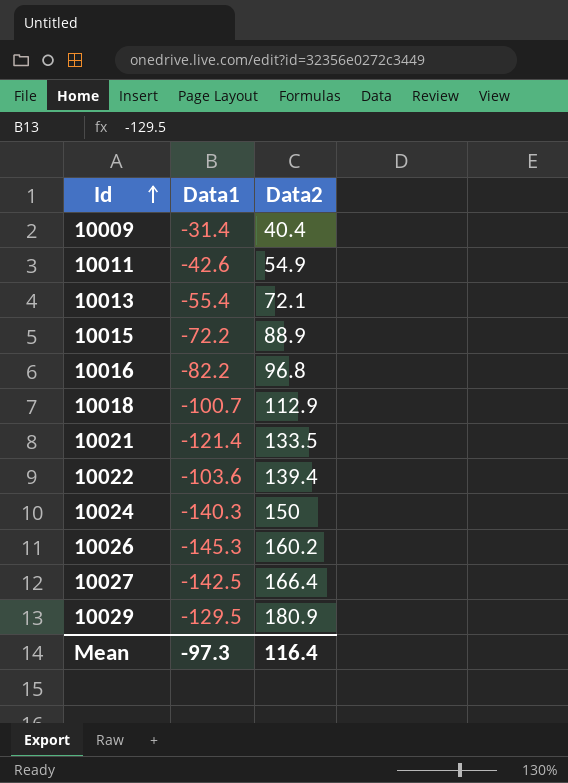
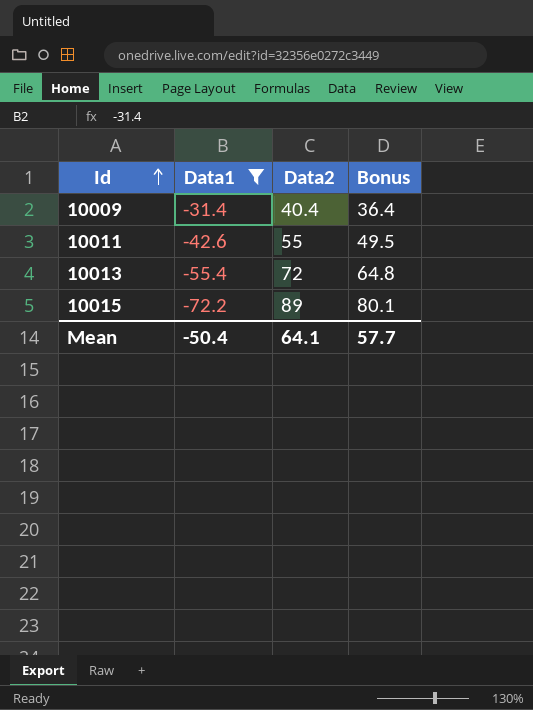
filter: none -> Data1 >= -72.2
column Bonus | formula: none -> [Data2] * 0.9
10011 | Data2: 54.9 -> 55
10013 | Data2: 72.1 -> 72
10015 | Data2: 88.9 -> 89
Mean | Data1: -97.3 -> -50.4
Mean | Data2: 116.4 -> 64.1

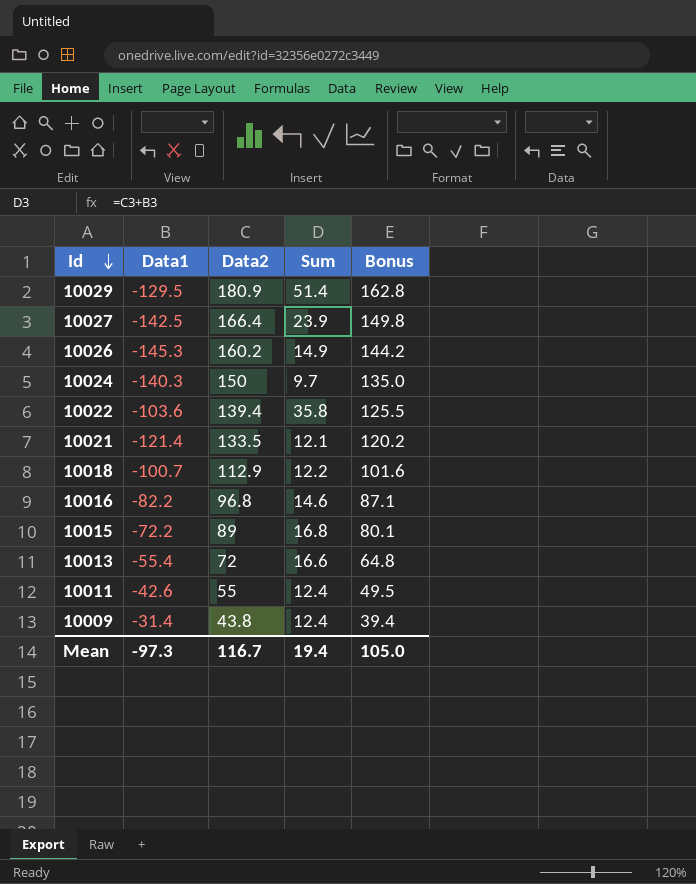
filter: Data1 >= -72.2 -> none
row order: Id ascending -> Id descending
column Sum | formula: none -> [Data1] + [Data2]
10009 | Data2: 40.4 -> 43.8
10009 | Bonus: 36.4 -> 39.4
Mean | Data1: -50.4 -> -97.3
Mean | Data2: 64.1 -> 116.7
Mean | Bonus: 57.7 -> 105.0

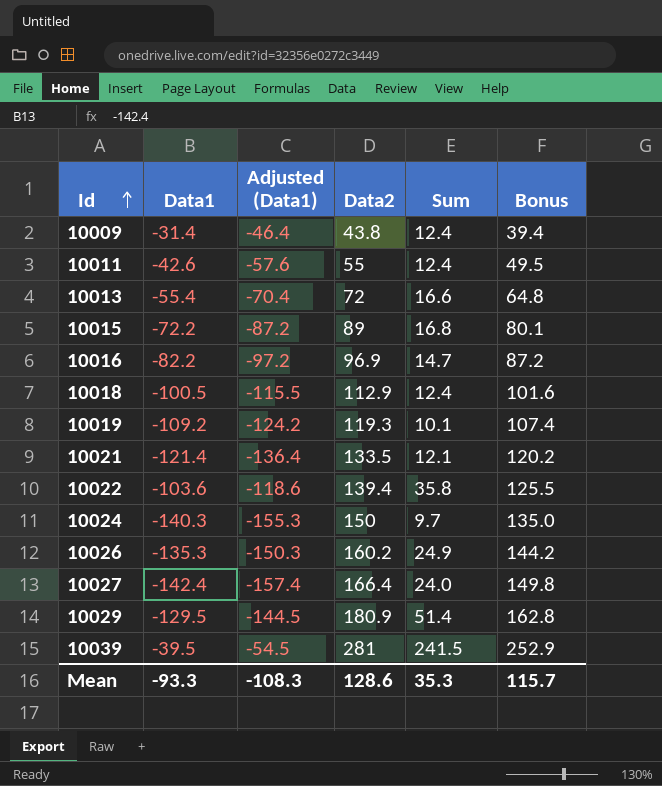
row order: Id descending -> Id ascending
column Adjusted (Data1) | formula: none -> [Data1] - 15
10016 | Data2: 96.8 -> 96.9
10016 | Sum: 14.6 -> 14.7
10016 | Bonus: 87.1 -> 87.2
10018 | Data1: -100.7 -> -100.5
10018 | Sum: 12.2 -> 12.4
row 10019: none -> -109.2 | -124.2 | 119.3 | 10.1 | 107.4
10026 | Data1: -145.3 -> -135.3
10026 | Sum: 14.9 -> 24.9
10027 | Data1: -142.5 -> -142.4
10027 | Sum: 23.9 -> 24.0
row 10039: none -> -39.5 | -54.5 | 281 | 241.5 | 252.9
Mean | Data1: -97.3 -> -93.3
Mean | Data2: 116.7 -> 128.6
Mean | Sum: 19.4 -> 35.3
Mean | Bonus: 105.0 -> 115.7

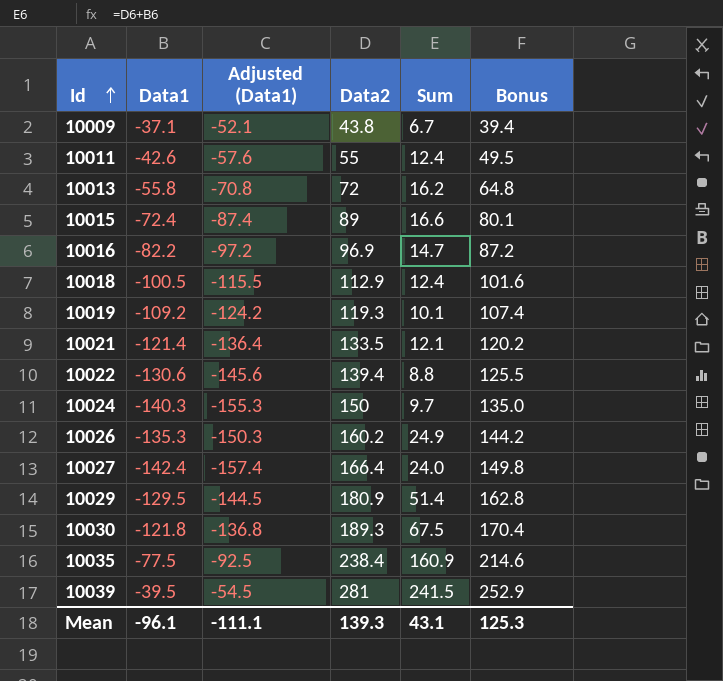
10009 | Data1: -31.4 -> -37.1
10009 | Adjusted (Data1): -46.4 -> -52.1
10009 | Sum: 12.4 -> 6.7
10013 | Data1: -55.4 -> -55.8
10013 | Adjusted (Data1): -70.4 -> -70.8
10013 | Sum: 16.6 -> 16.2
10015 | Data1: -72.2 -> -72.4
10015 | Adjusted (Data1): -87.2 -> -87.4
10015 | Sum: 16.8 -> 16.6
10022 | Data1: -103.6 -> -130.6
10022 | Adjusted (Data1): -118.6 -> -145.6
10022 | Sum: 35.8 -> 8.8
row 10030: none -> -121.8 | -136.8 | 189.3 | 67.5 | 170.4
row 10035: none -> -77.5 | -92.5 | 238.4 | 160.9 | 214.6
Mean | Data1: -93.3 -> -96.1
Mean | Adjusted (Data1): -108.3 -> -111.1
Mean | Data2: 128.6 -> 139.3
Mean | Sum: 35.3 -> 43.1
Mean | Bonus: 115.7 -> 125.3

